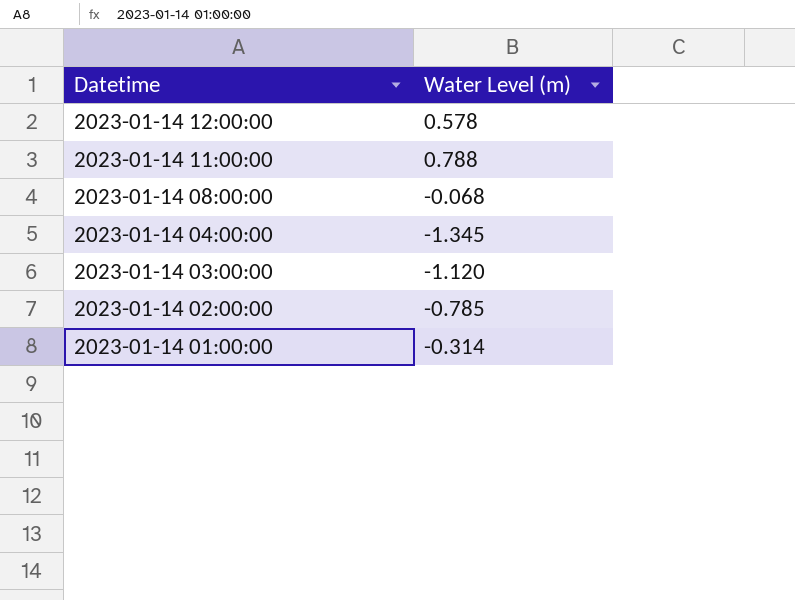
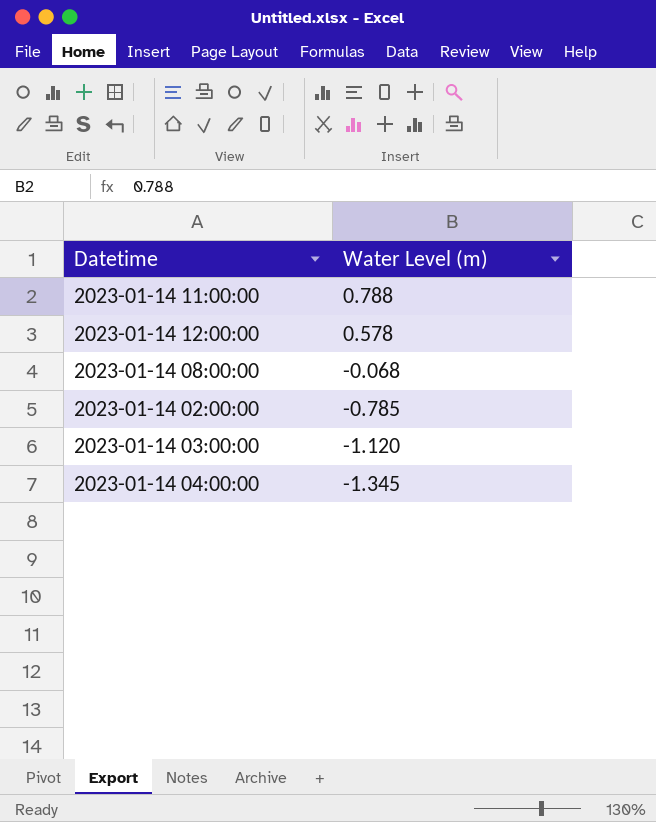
row order: Datetime descending -> Water Level (m) descending
row 2023-01-14 01:00:00: -0.314 -> none

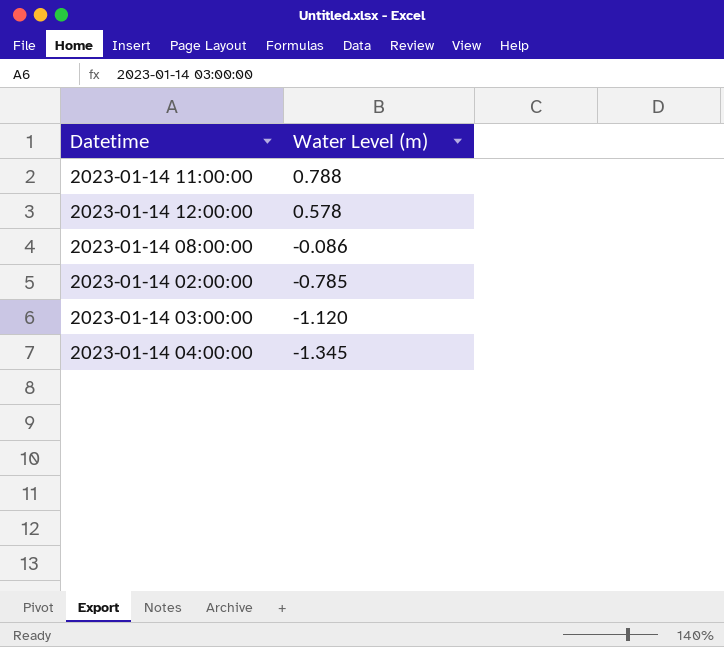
2023-01-14 08:00:00 | Water Level (m): -0.068 -> -0.086

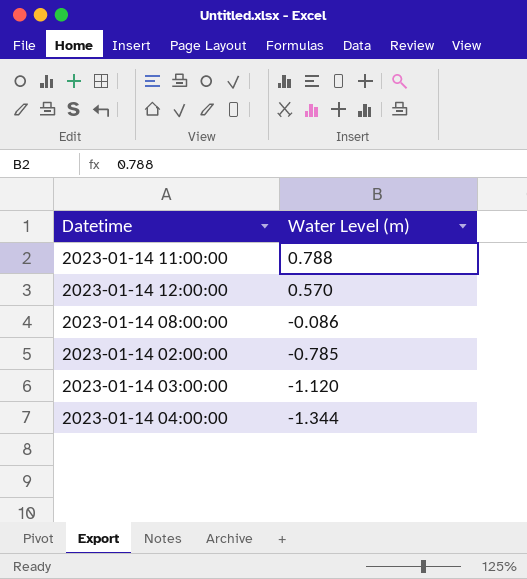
2023-01-14 12:00:00 | Water Level (m): 0.578 -> 0.570
2023-01-14 04:00:00 | Water Level (m): -1.345 -> -1.344

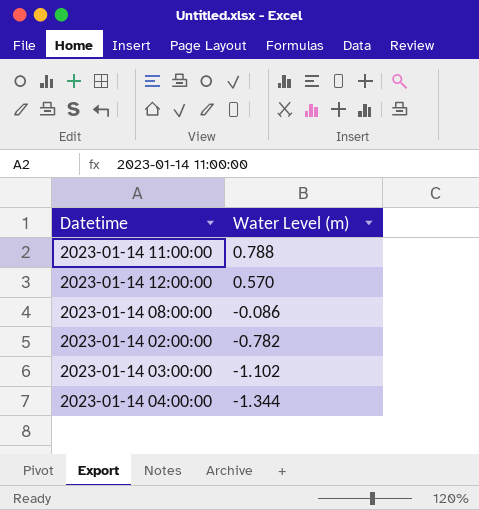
2023-01-14 02:00:00 | Water Level (m): -0.785 -> -0.782
2023-01-14 03:00:00 | Water Level (m): -1.120 -> -1.102

